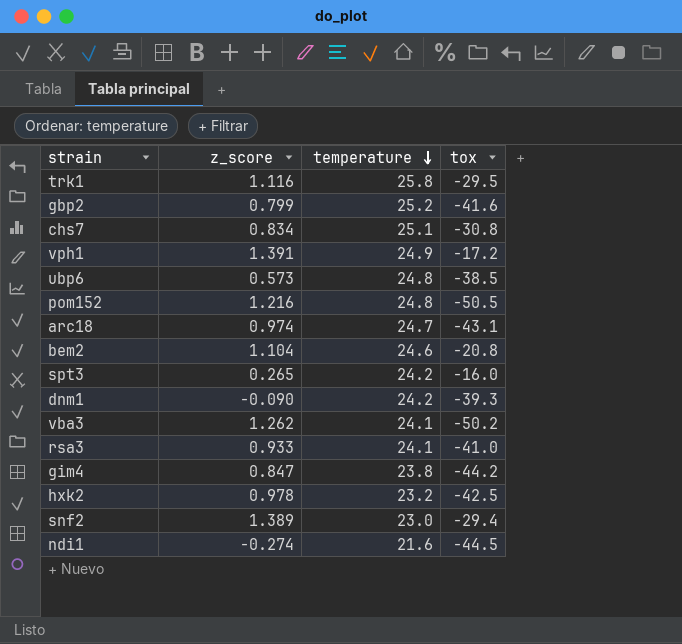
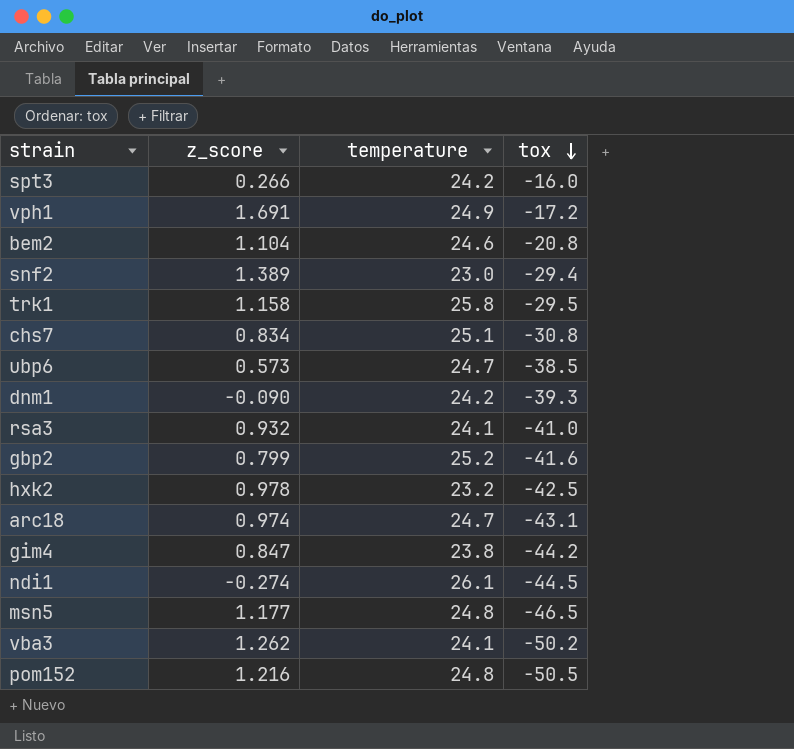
row order: temperature descending -> tox descending
spt3 | z_score: 0.265 -> 0.266
vph1 | z_score: 1.391 -> 1.691
trk1 | z_score: 1.116 -> 1.158
ubp6 | temperature: 24.8 -> 24.7
rsa3 | z_score: 0.933 -> 0.932
ndi1 | temperature: 21.6 -> 26.1
row msn5: none -> 1.177 | 24.8 | -46.5

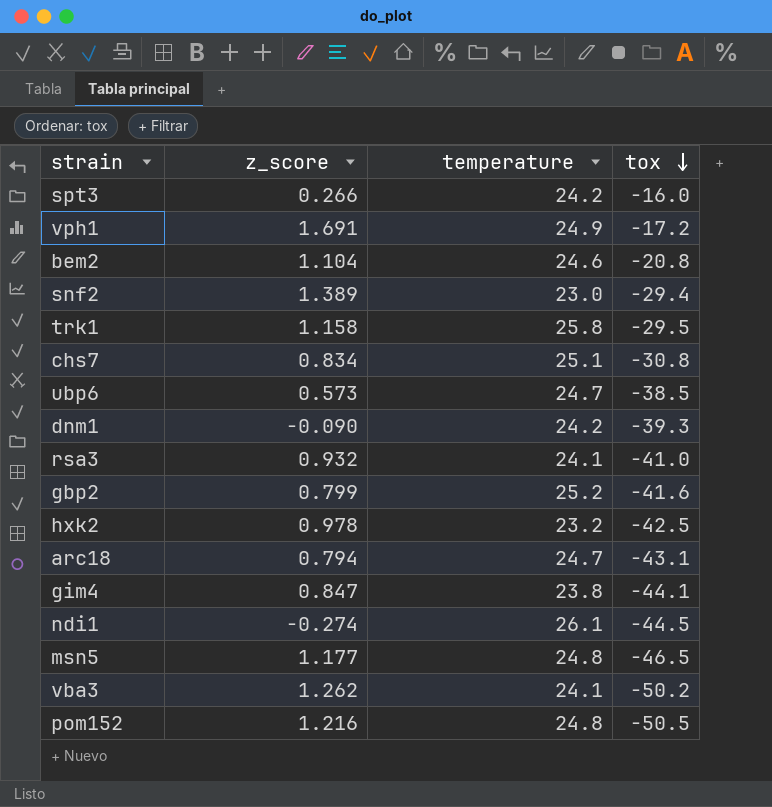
arc18 | z_score: 0.974 -> 0.794
gim4 | tox: -44.2 -> -44.1

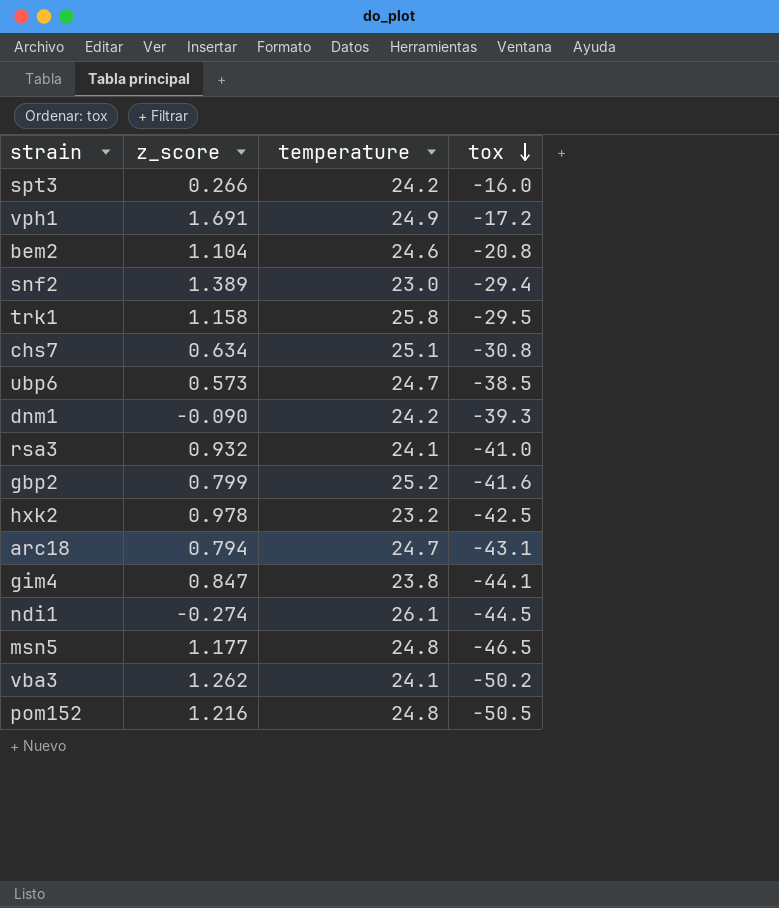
chs7 | z_score: 0.834 -> 0.634

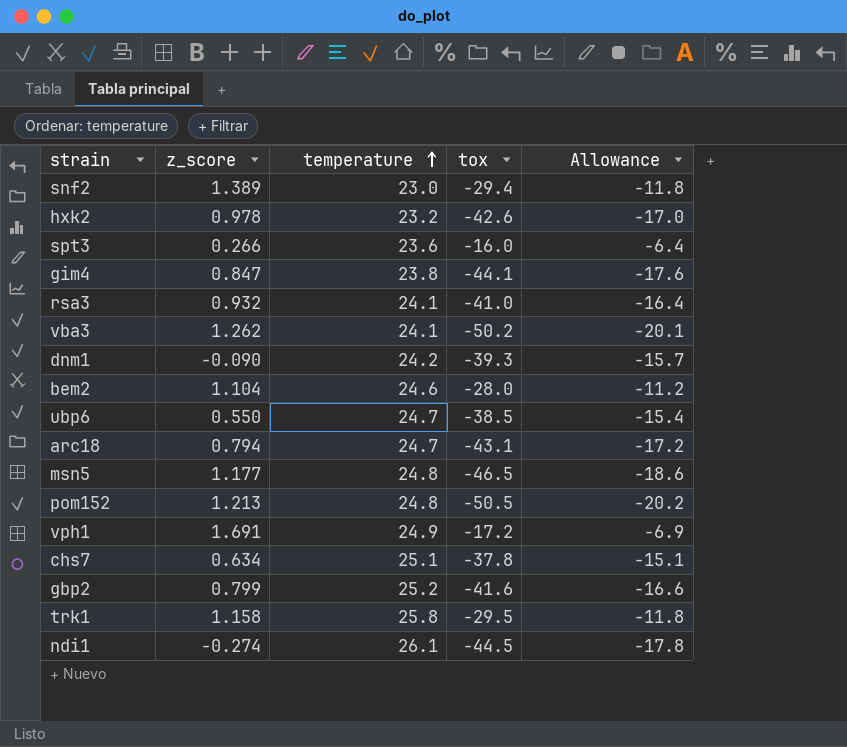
row order: tox descending -> temperature ascending
column Allowance | formula: none -> [tox] * 0.4
hxk2 | tox: -42.5 -> -42.6
spt3 | temperature: 24.2 -> 23.6
bem2 | tox: -20.8 -> -28.0
ubp6 | z_score: 0.573 -> 0.550
pom152 | z_score: 1.216 -> 1.213
chs7 | tox: -30.8 -> -37.8

